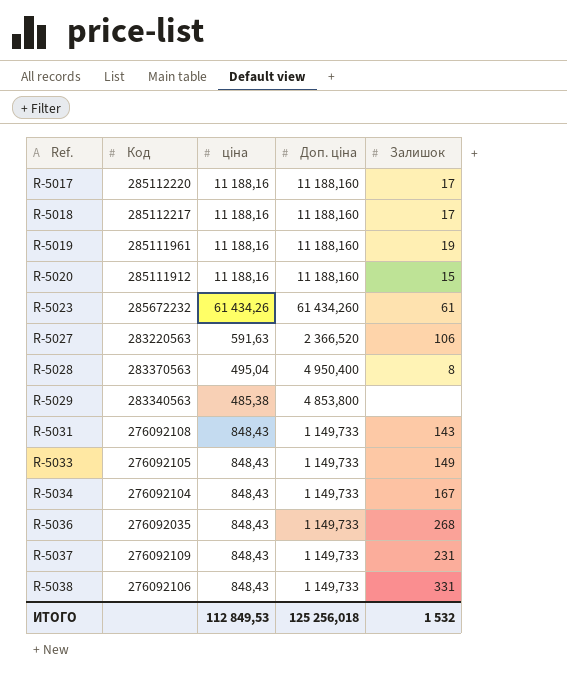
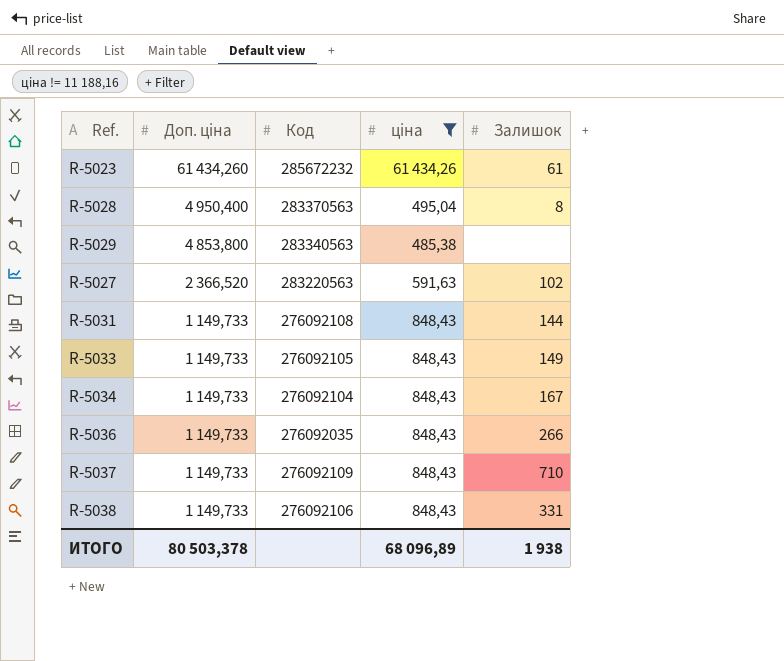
filter: none -> ціна != 11 188,16
row order: Ref. ascending -> Доп. ціна descending
column Доп. ціна | position: 4 -> 2
R-5027 | Залишок: 106 -> 102
R-5031 | Залишок: 143 -> 144
R-5036 | Залишок: 268 -> 266
R-5037 | Залишок: 231 -> 710
ИТОГО | Доп. ціна: 125 256,018 -> 80 503,378
ИТОГО | ціна: 112 849,53 -> 68 096,89
ИТОГО | Залишок: 1 532 -> 1 938

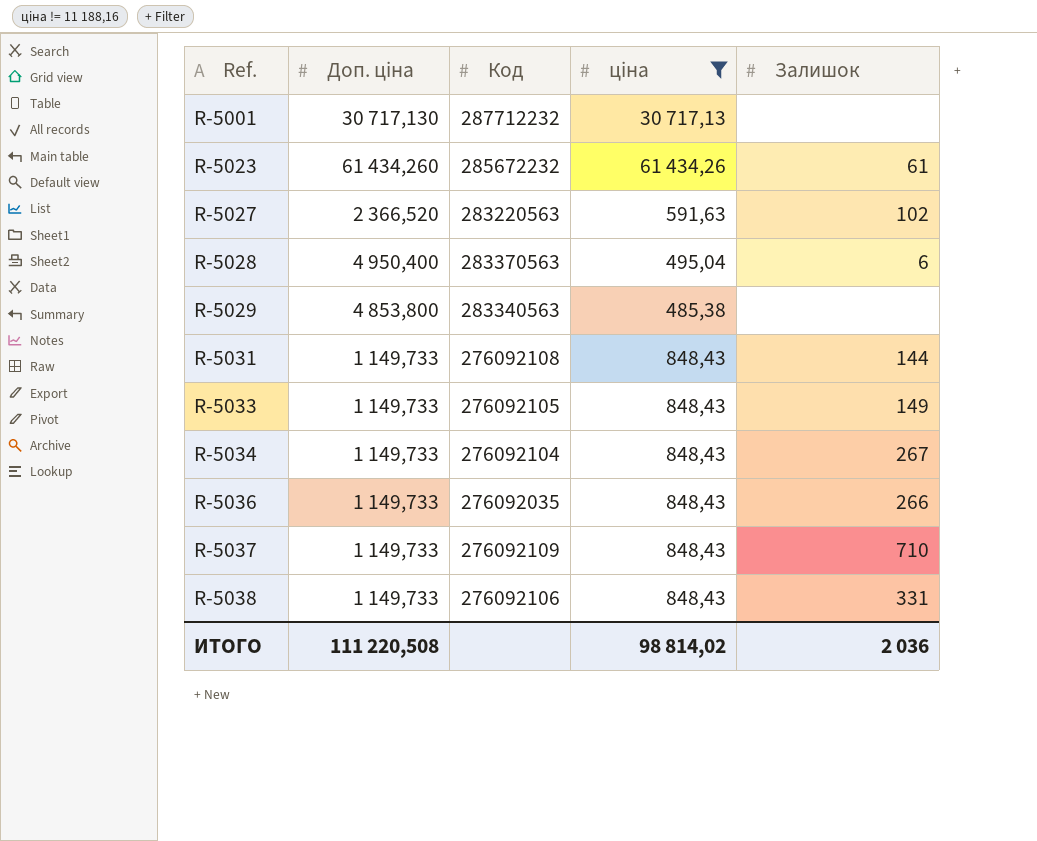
row order: Доп. ціна descending -> Ref. ascending
row R-5001: none -> 30 717,130 | 287712232 | 30 717,13 | none
R-5028 | Залишок: 8 -> 6
R-5034 | Залишок: 167 -> 267
ИТОГО | Доп. ціна: 80 503,378 -> 111 220,508
ИТОГО | ціна: 68 096,89 -> 98 814,02
ИТОГО | Залишок: 1 938 -> 2 036

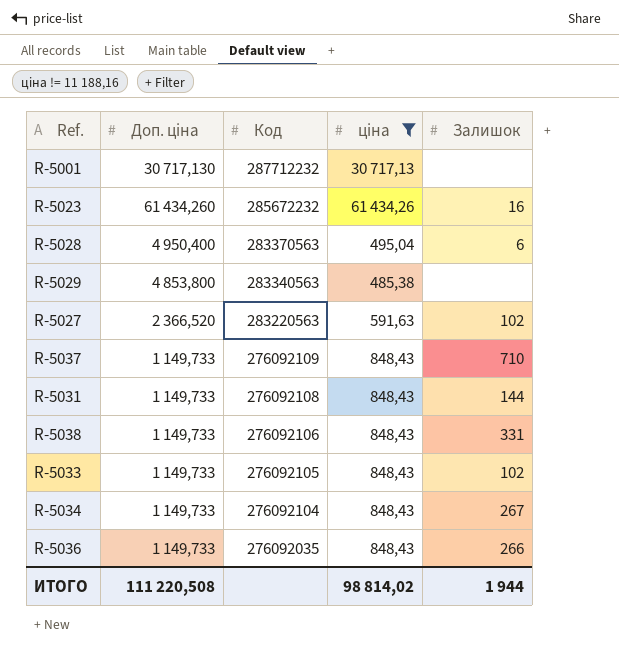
row order: Ref. ascending -> Код descending
R-5023 | Залишок: 61 -> 16
R-5033 | Залишок: 149 -> 102
ИТОГО | Залишок: 2 036 -> 1 944

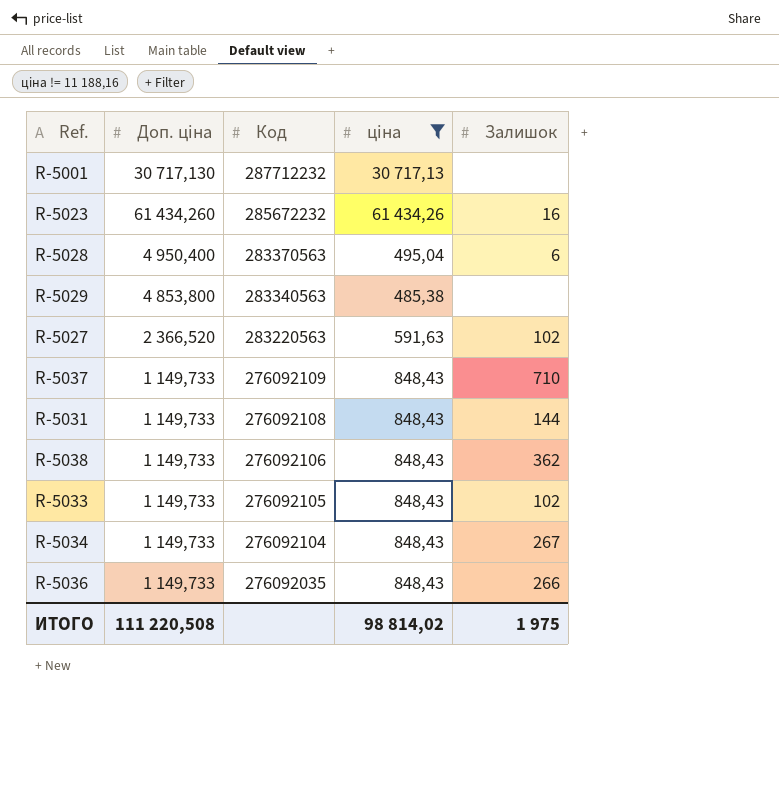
R-5038 | Залишок: 331 -> 362
ИТОГО | Залишок: 1 944 -> 1 975

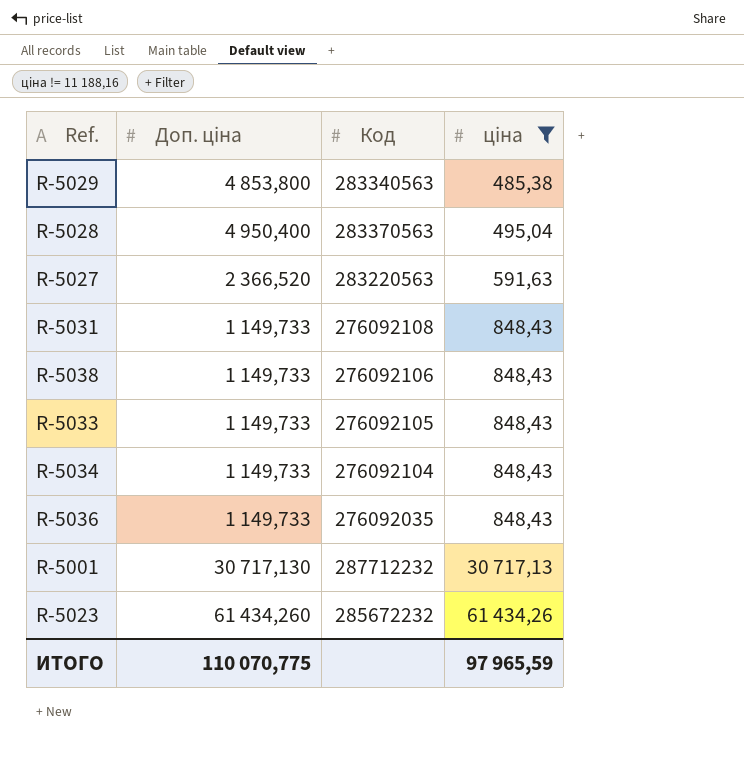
row order: Код descending -> ціна ascending
column Залишок | position: 5 -> none
row R-5037: 1 149,733 | 276092109 | 848,43 | 710 -> none
ИТОГО | Доп. ціна: 111 220,508 -> 110 070,775
ИТОГО | ціна: 98 814,02 -> 97 965,59

